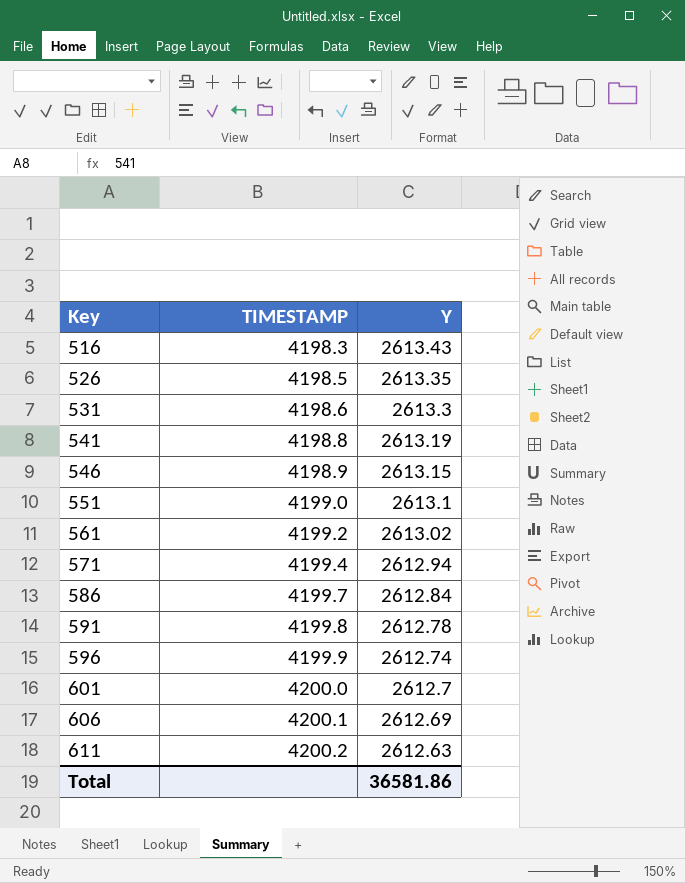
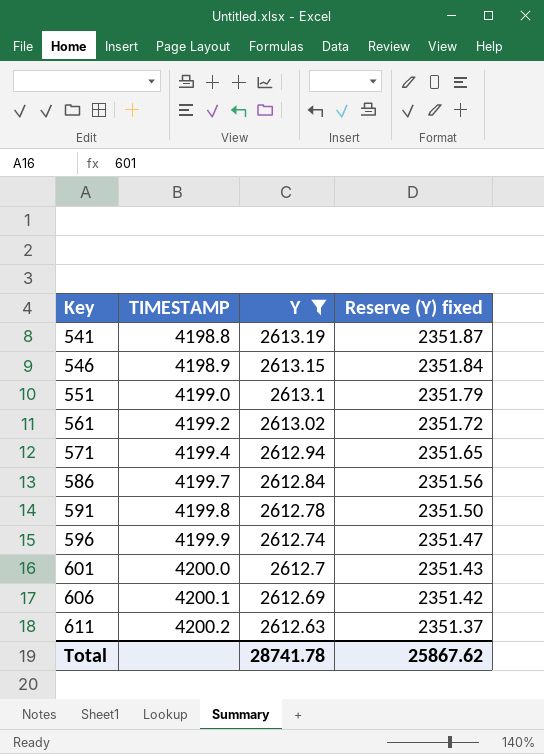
filter: none -> Y <= 2613.19
column Reserve (Y) fixed | formula: none -> [Y] * 0.9
Total | Y: 36581.86 -> 28741.78

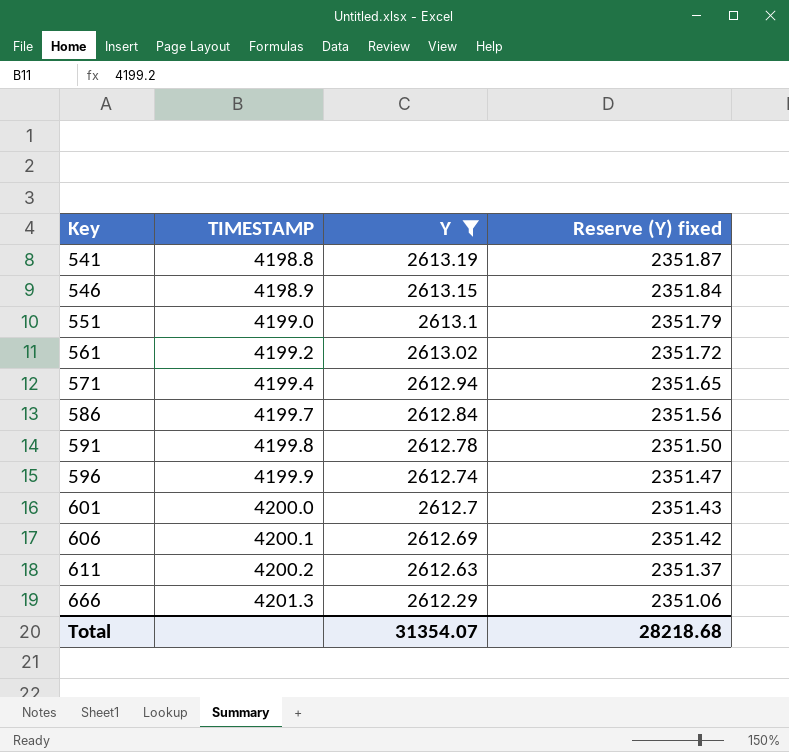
row 666: none -> 4201.3 | 2612.29 | 2351.06
Total | Y: 28741.78 -> 31354.07
Total | Reserve (Y) fixed: 25867.62 -> 28218.68

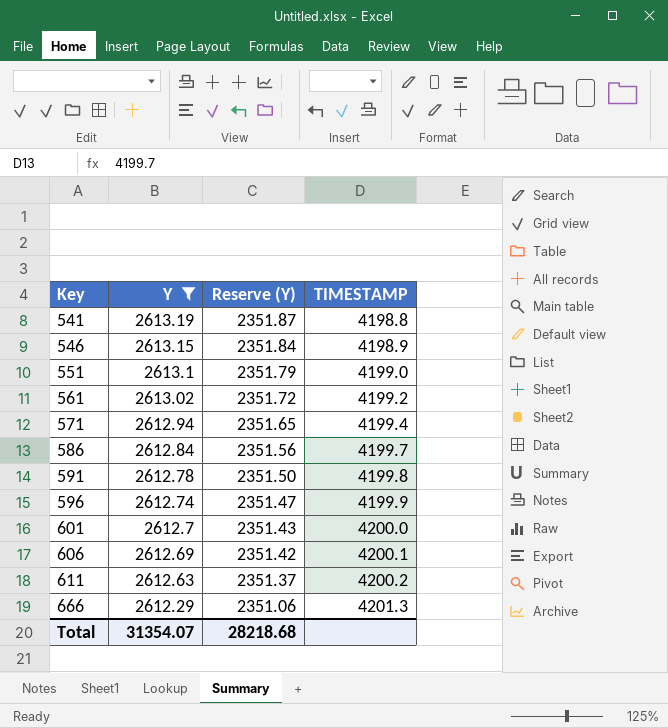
column name: Reserve (Y) fixed -> Reserve (Y)
column TIMESTAMP | position: 2 -> 4

